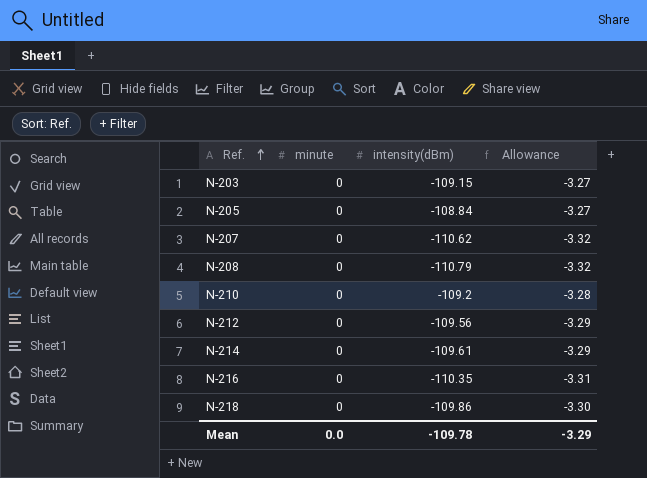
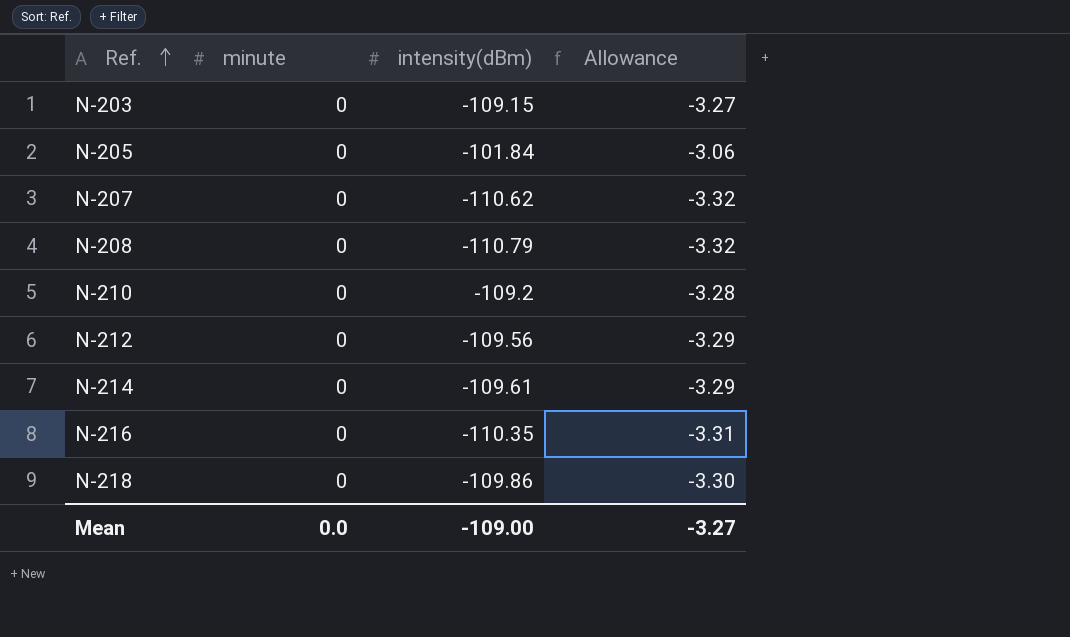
N-205 | intensity(dBm): -108.84 -> -101.84
N-205 | Allowance: -3.27 -> -3.06
Mean | intensity(dBm): -109.78 -> -109.00
Mean | Allowance: -3.29 -> -3.27

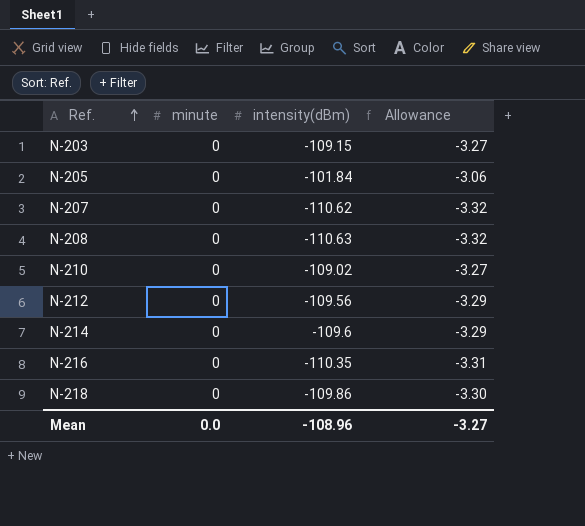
N-208 | intensity(dBm): -110.79 -> -110.63
N-210 | intensity(dBm): -109.2 -> -109.02
N-210 | Allowance: -3.28 -> -3.27
N-214 | intensity(dBm): -109.61 -> -109.6
Mean | intensity(dBm): -109.00 -> -108.96

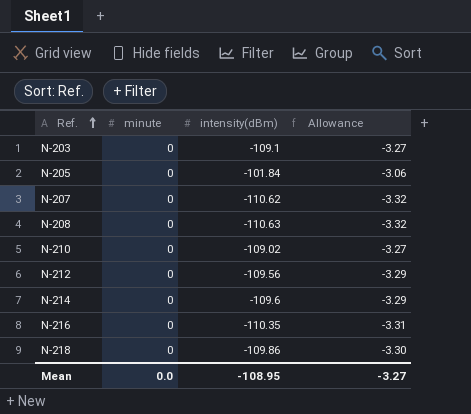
N-203 | intensity(dBm): -109.15 -> -109.1
Mean | intensity(dBm): -108.96 -> -108.95

